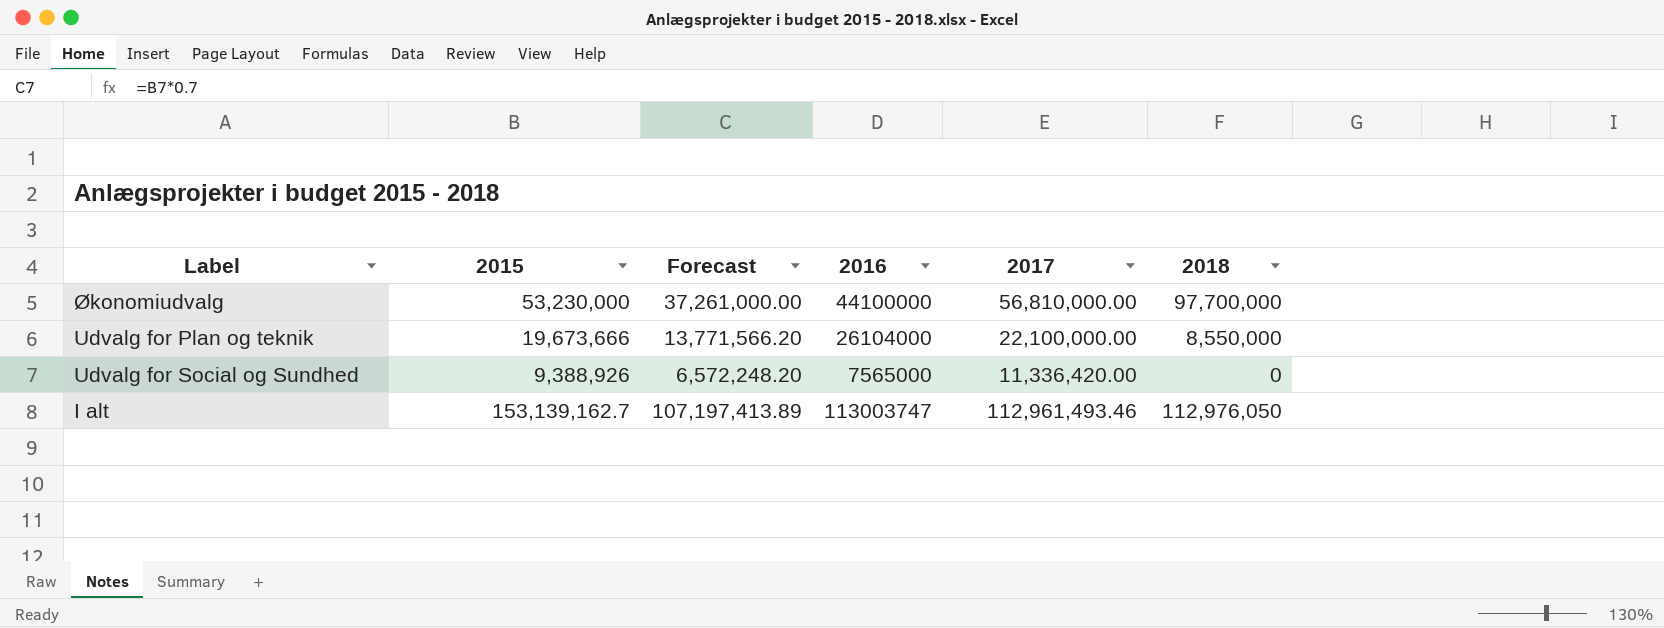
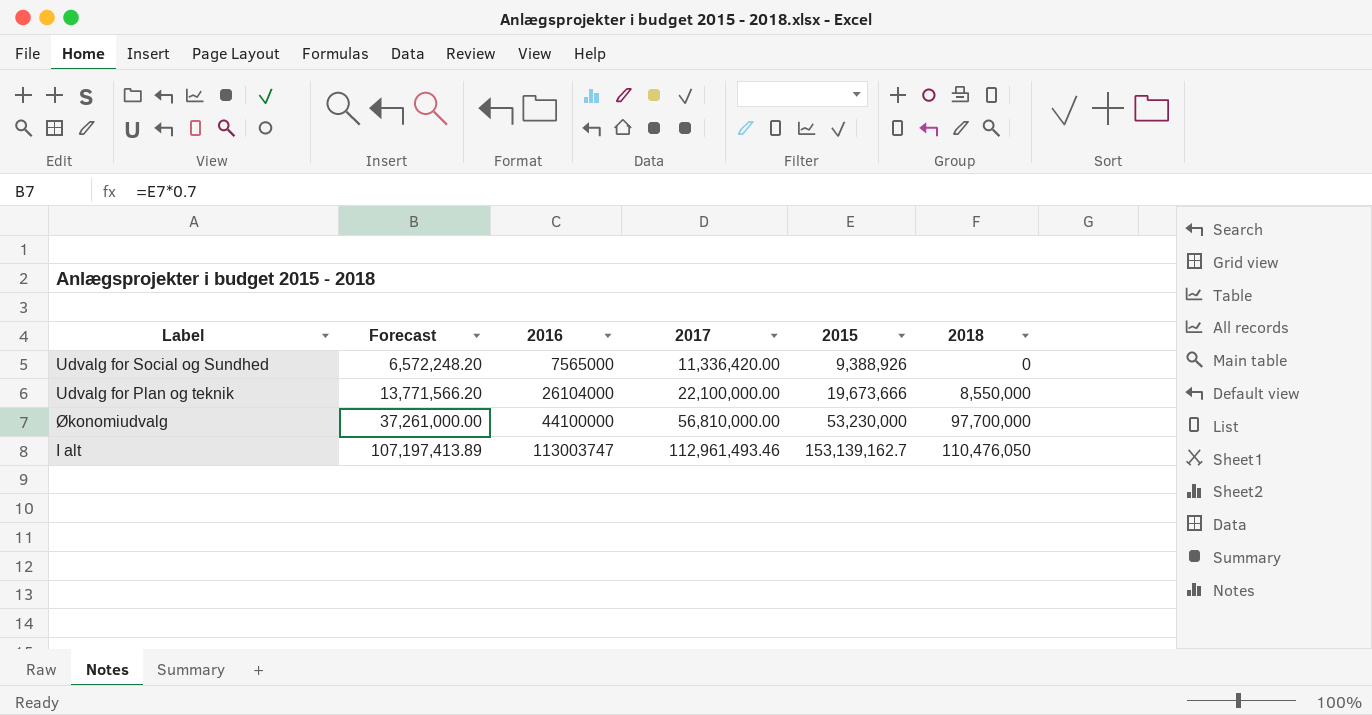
row order: none -> Forecast ascending
column 2015 | position: 2 -> 5
I alt | 2018: 112,976,050 -> 110,476,050

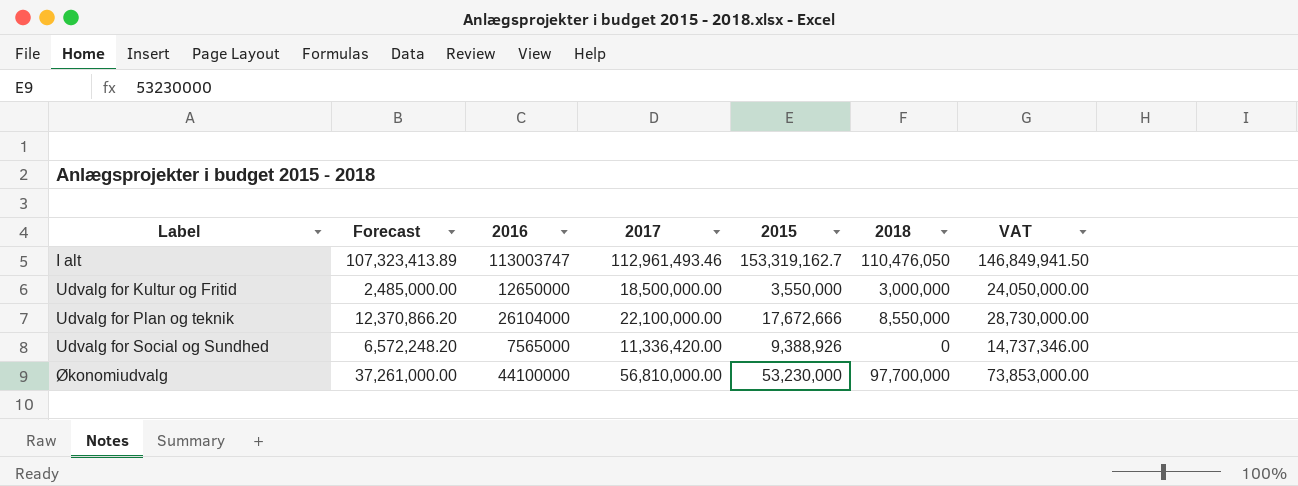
row order: Forecast ascending -> Label ascending
column VAT | formula: none -> [2017] * 1.3
I alt | Forecast: 107,197,413.89 -> 107,323,413.89
I alt | 2015: 153,139,162.7 -> 153,319,162.7
row Udvalg for Kultur og Fritid: none -> 2,485,000.00 | 12650000 | 18,500,000.00 | 3,550,000 | 3,000,000 | 24,050,000.00
Udvalg for Plan og teknik | Forecast: 13,771,566.20 -> 12,370,866.20
Udvalg for Plan og teknik | 2015: 19,673,666 -> 17,672,666

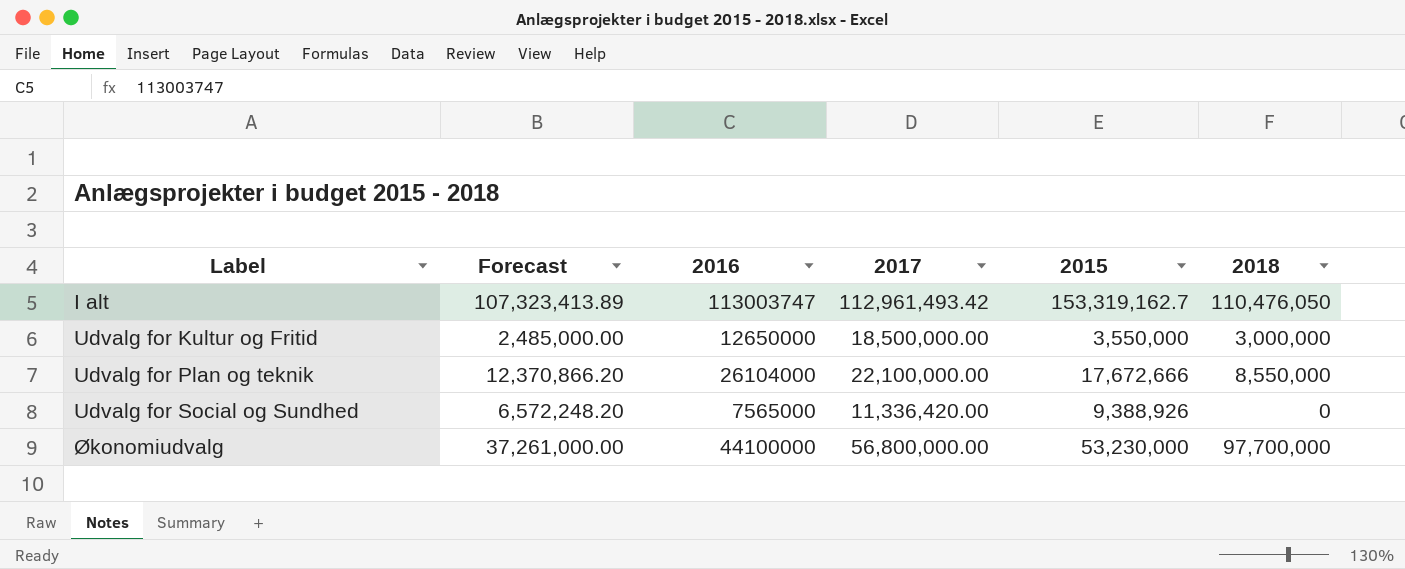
column VAT | formula: [2017] * 1.3 -> none
I alt | 2017: 112,961,493.46 -> 112,961,493.42
Økonomiudvalg | 2017: 56,810,000.00 -> 56,800,000.00

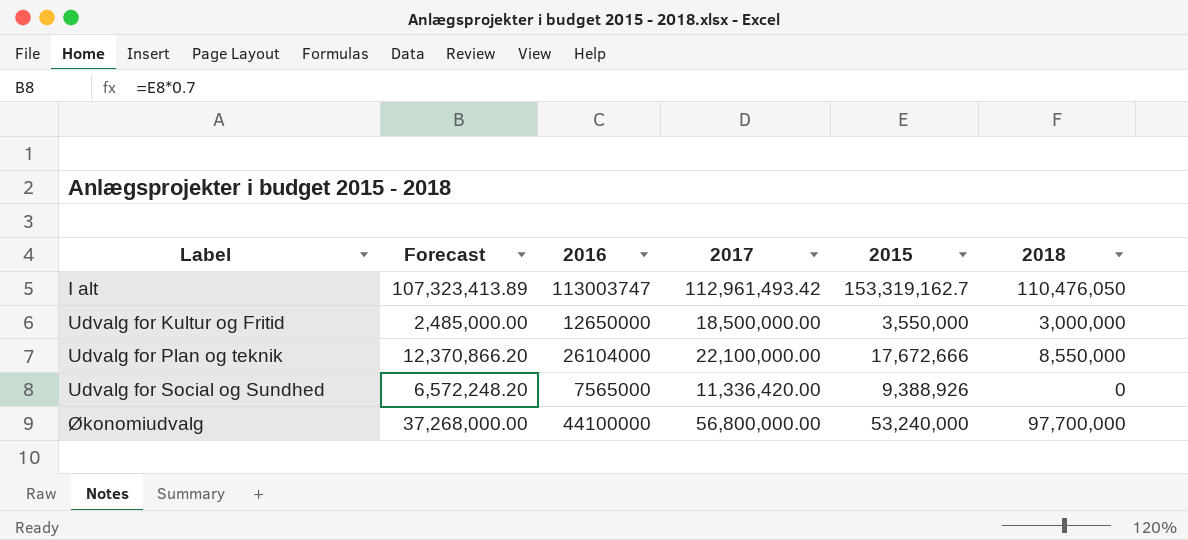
Økonomiudvalg | Forecast: 37,261,000.00 -> 37,268,000.00
Økonomiudvalg | 2015: 53,230,000 -> 53,240,000

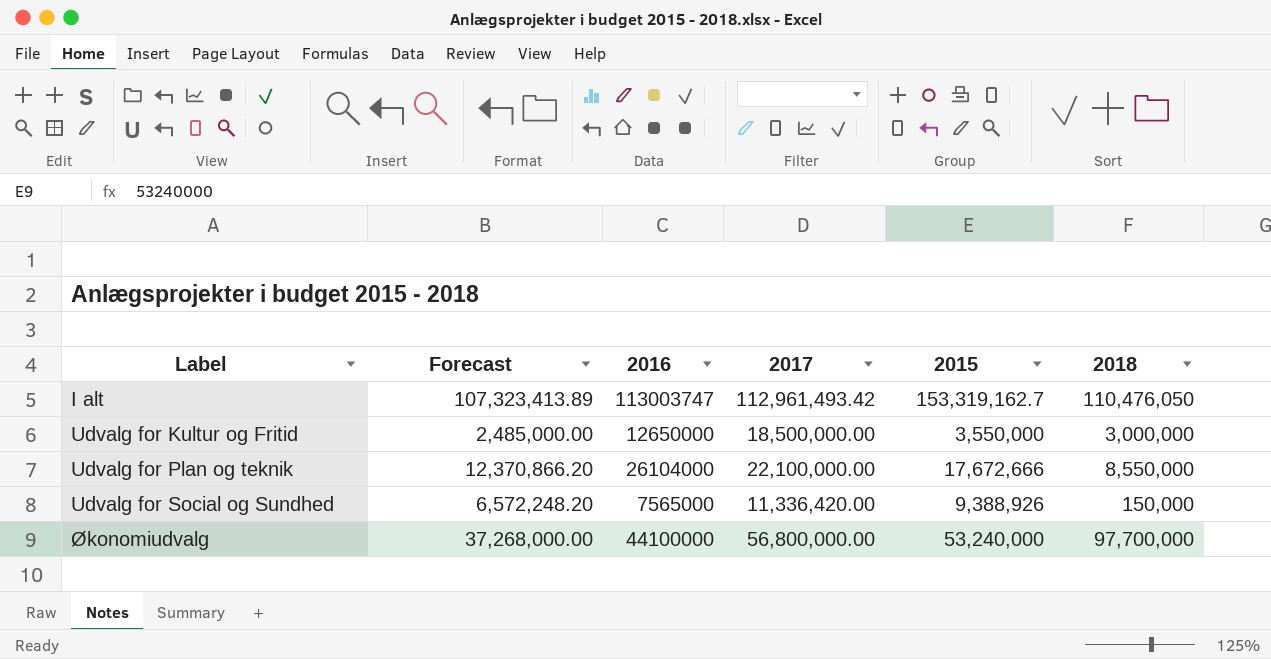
Udvalg for Social og Sundhed | 2018: 0 -> 150,000

